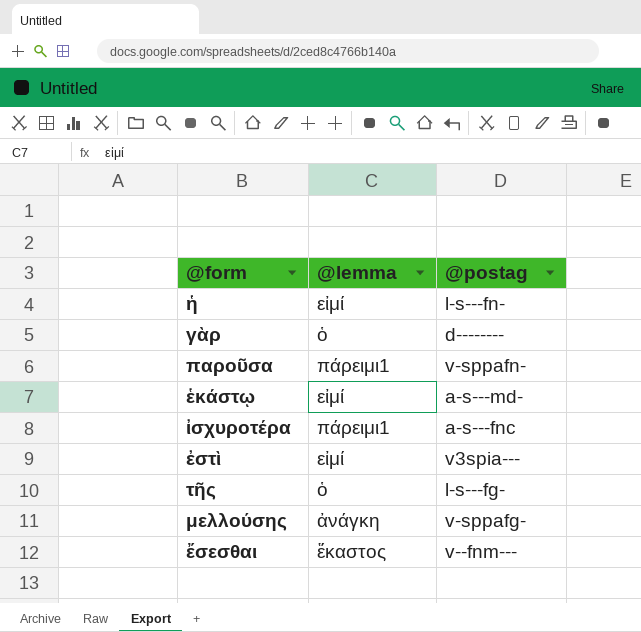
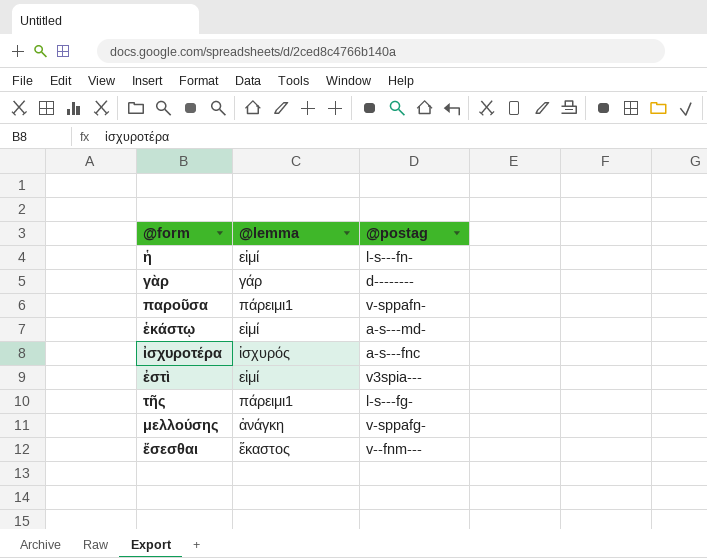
γὰρ | @lemma: ὁ -> γάρ
ἰσχυροτέρα | @lemma: πάρειμι1 -> ἰσχυρός
τῆς | @lemma: ὁ -> πάρειμι1

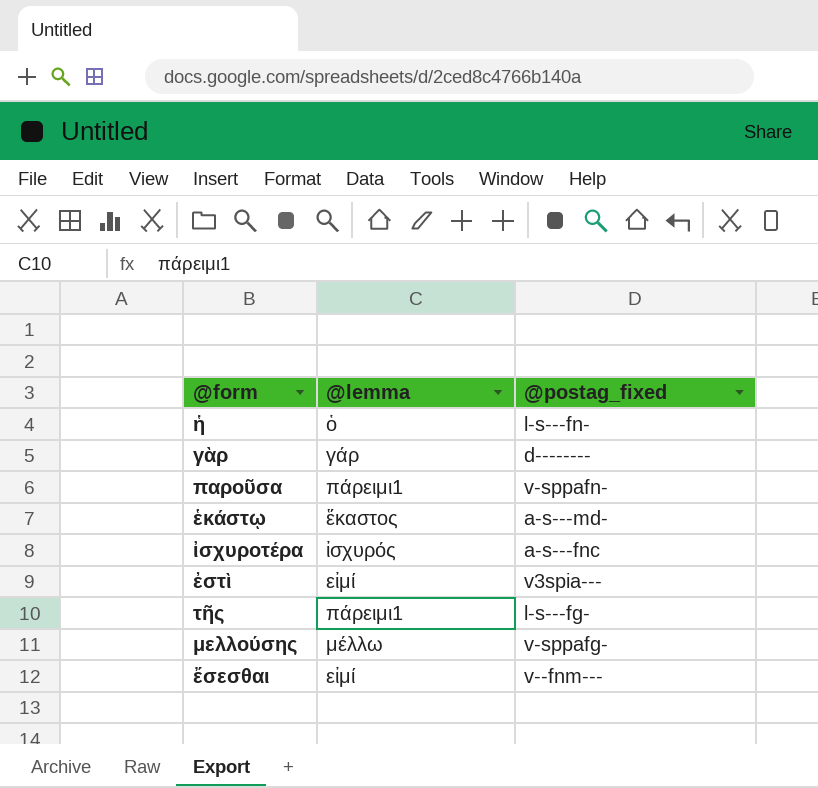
column name: @postag -> @postag_fixed
ἡ | @lemma: εἰμί -> ὁ
ἑκάστῳ | @lemma: εἰμί -> ἕκαστος
μελλούσης | @lemma: ἀνάγκη -> μέλλω
ἔσεσθαι | @lemma: ἕκαστος -> εἰμί

